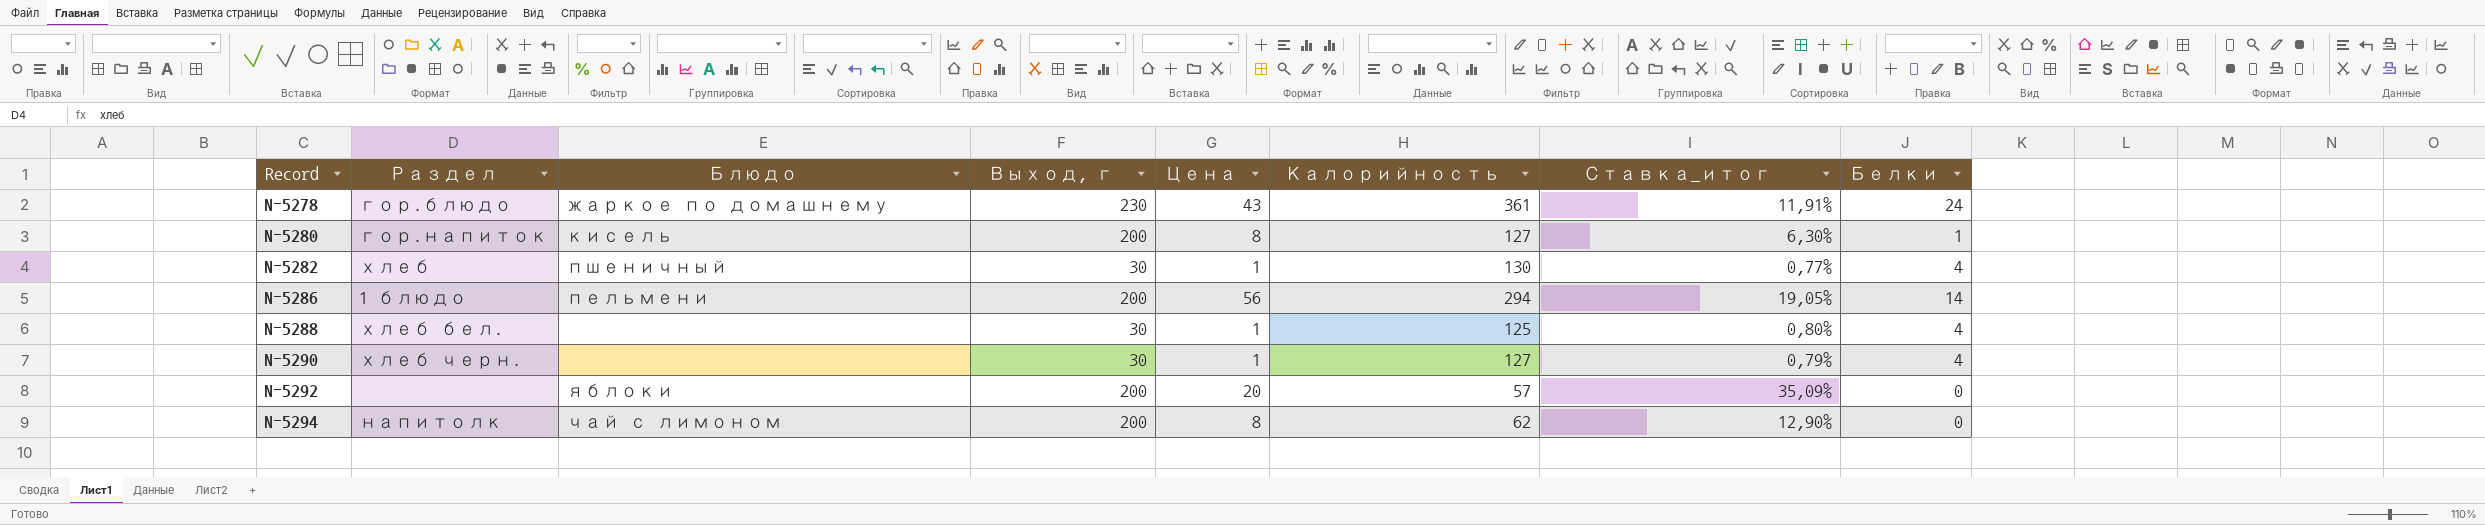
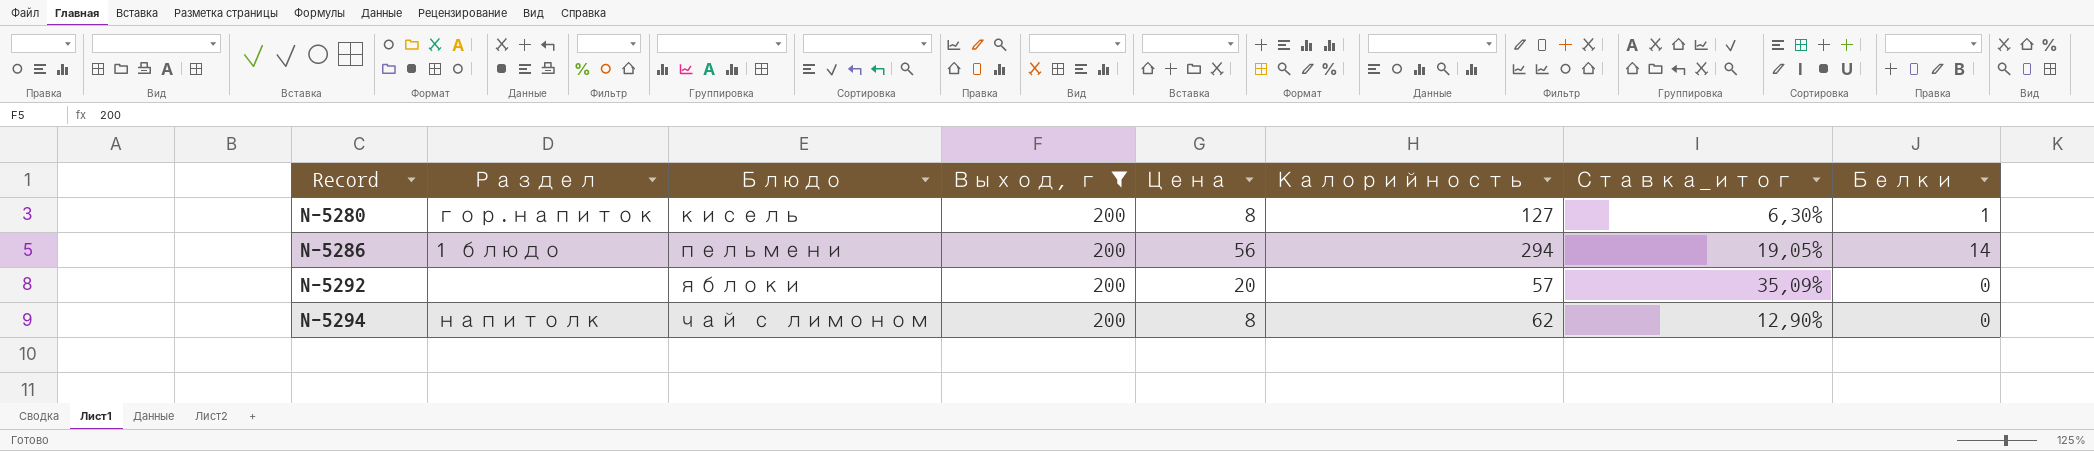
filter: none -> Выход, г = 200

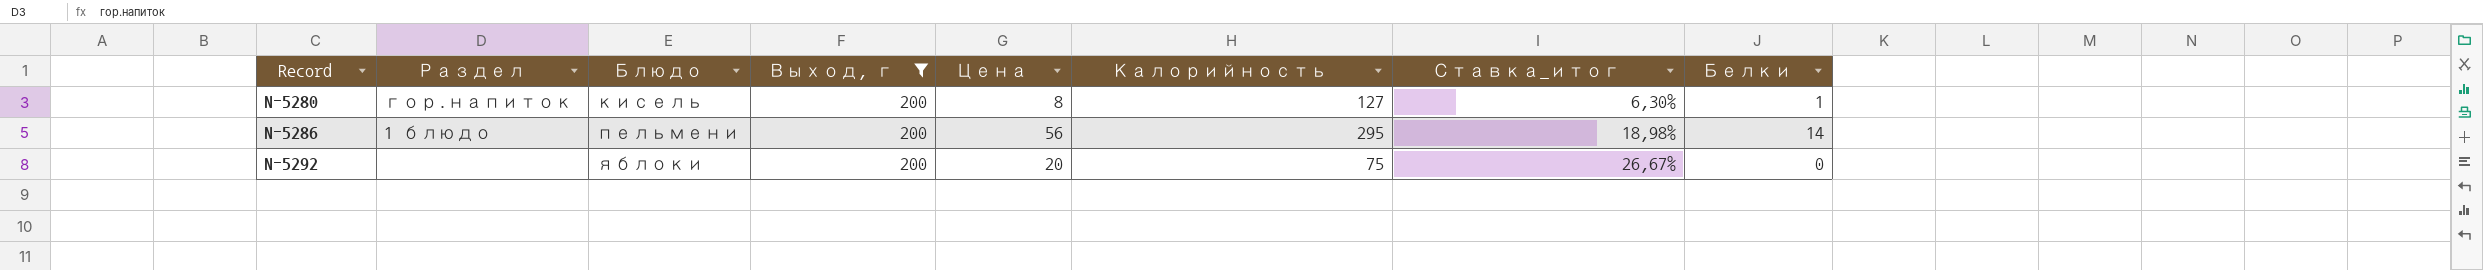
row N-5294: напитолк | чай с лимоном | 200 | 8 | 62 | 12,90% | 0 -> none
N-5286 | Калорийность: 294 -> 295
N-5286 | Ставка_итог: 19,05% -> 18,98%
N-5292 | Калорийность: 57 -> 75
N-5292 | Ставка_итог: 35,09% -> 26,67%

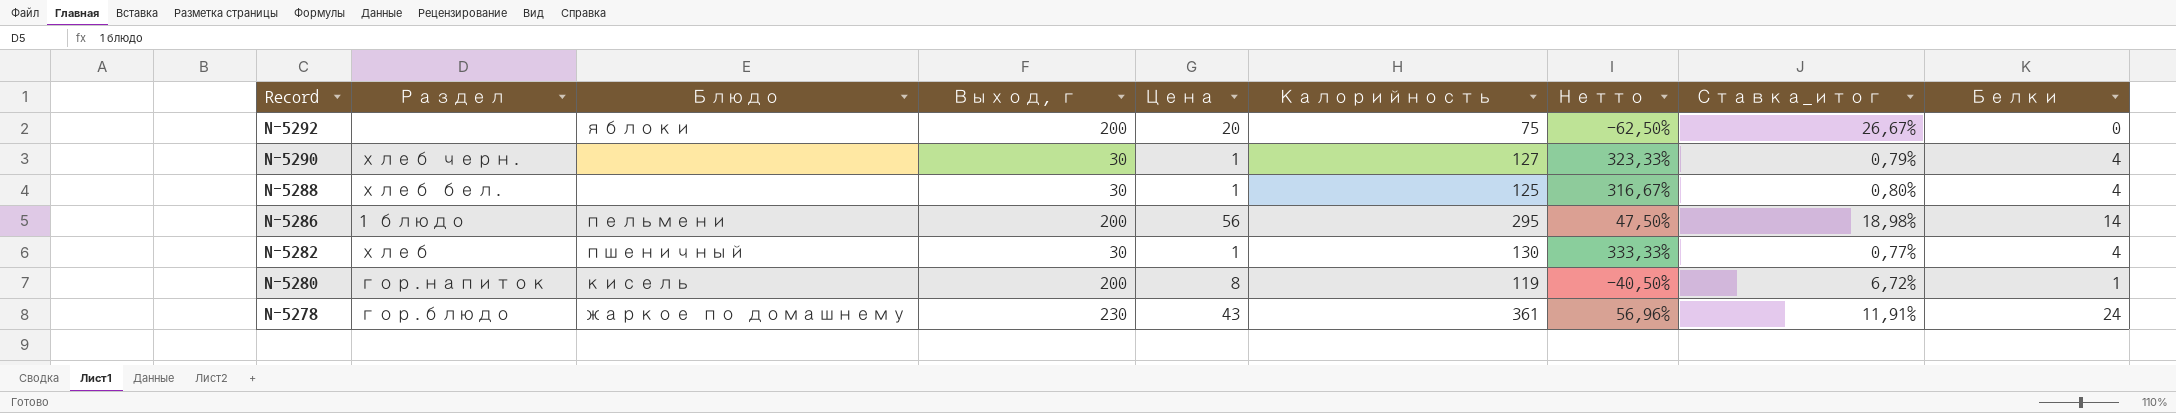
filter: Выход, г = 200 -> none
row order: Record ascending -> Record descending
column Нетто | formula: none -> ([Калорийность] - [Выход, г]) / [Выход, г]
N-5280 | Калорийность: 127 -> 119
N-5280 | Ставка_итог: 6,30% -> 6,72%

